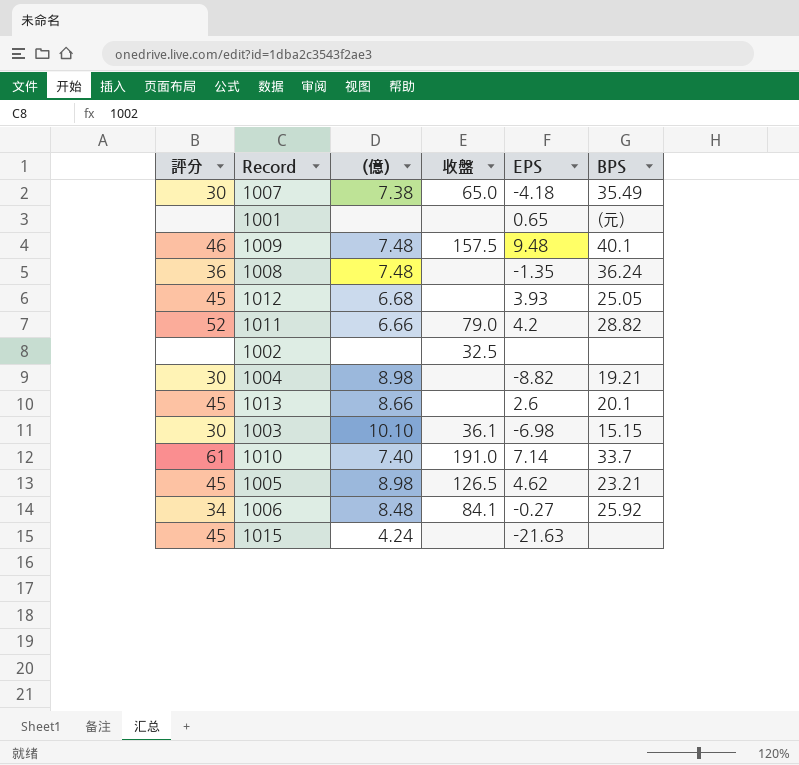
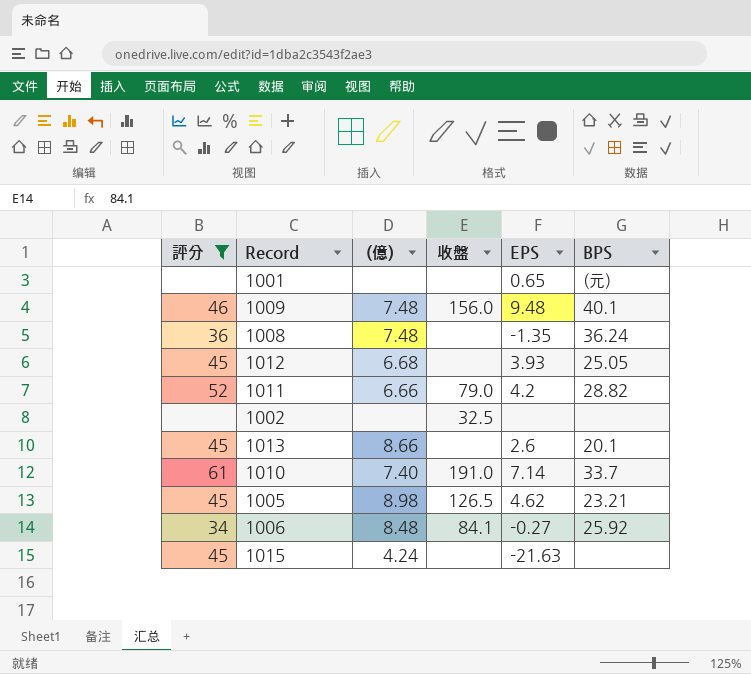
filter: none -> 評分 != 30
1009 | 收盤: 157.5 -> 156.0

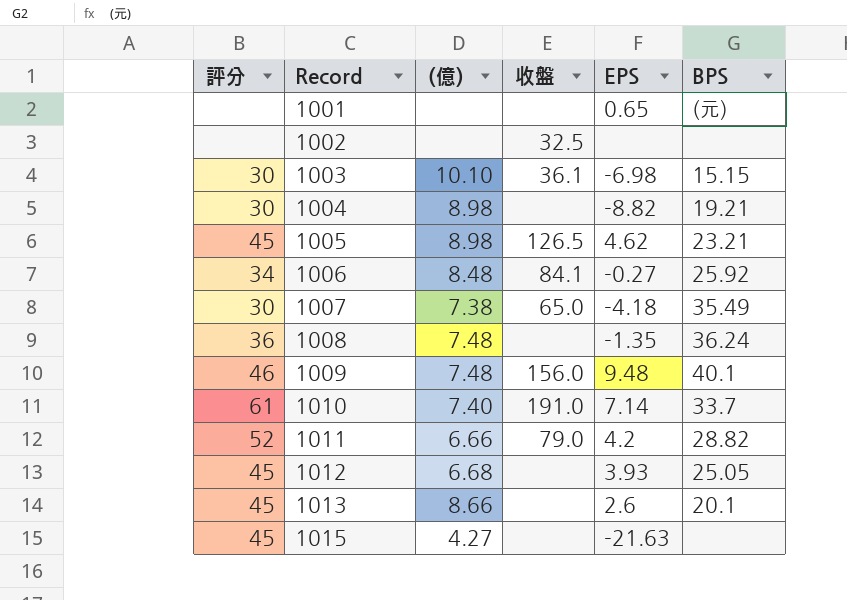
filter: 評分 != 30 -> none
row order: none -> Record ascending
1015 | (億): 4.24 -> 4.27

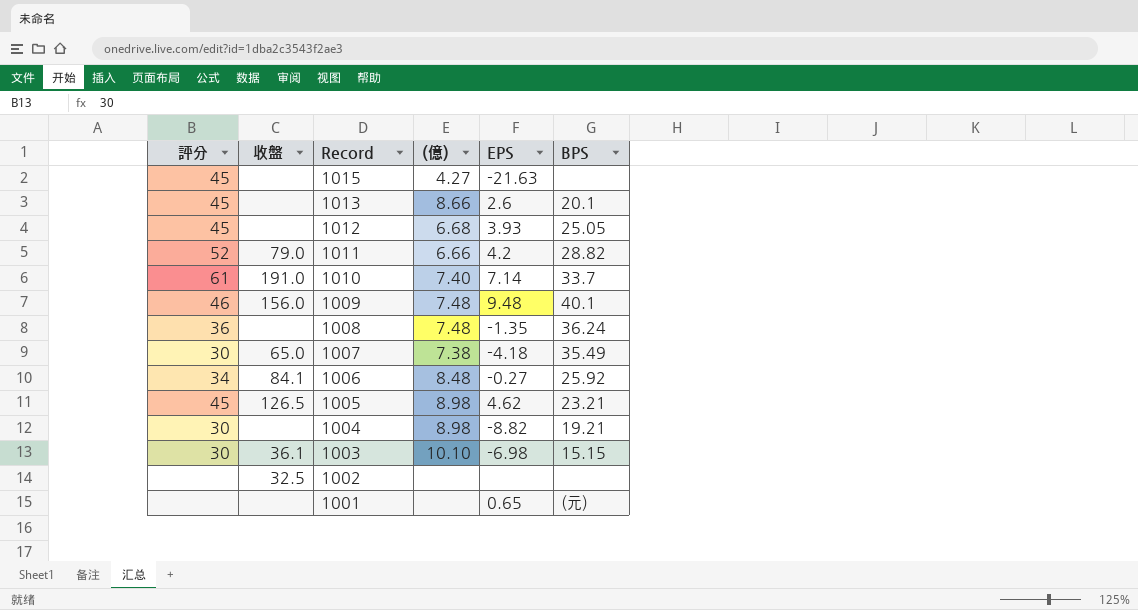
row order: Record ascending -> Record descending
column 收盤 | position: 4 -> 2

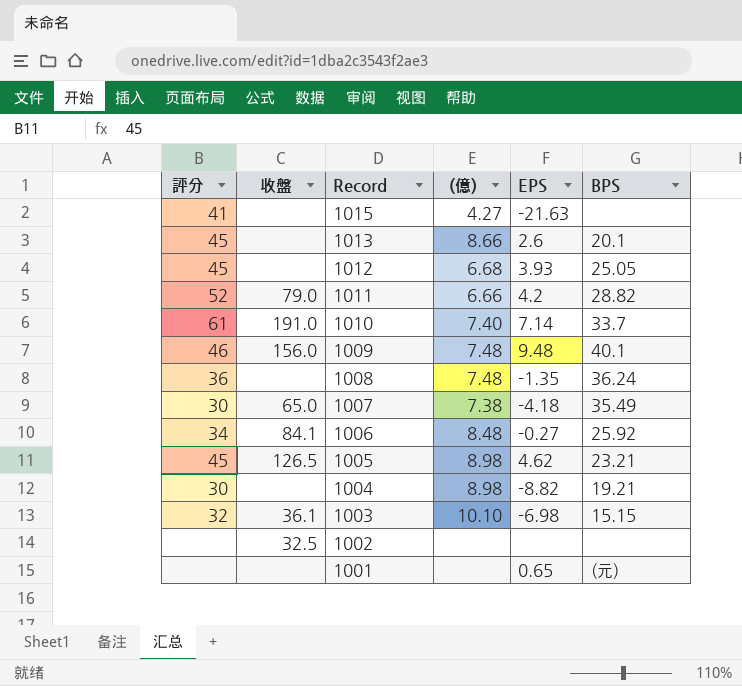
1015 | 評分: 45 -> 41
1003 | 評分: 30 -> 32

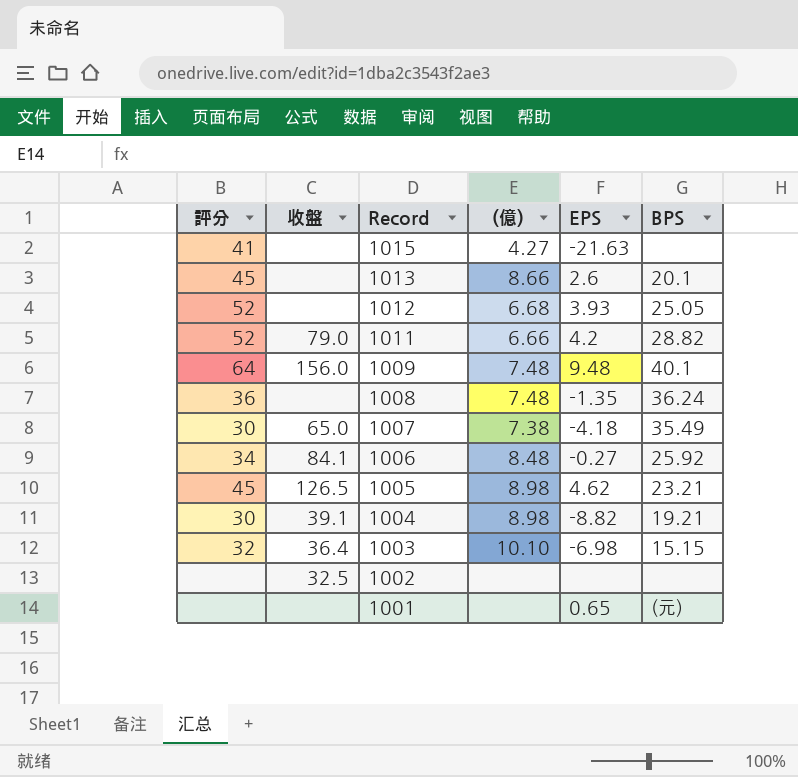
row 1010: 61 | 191.0 | 7.40 | 7.14 | 33.7 -> none
1012 | 評分: 45 -> 52
1009 | 評分: 46 -> 64
1004 | 收盤: none -> 39.1
1003 | 收盤: 36.1 -> 36.4

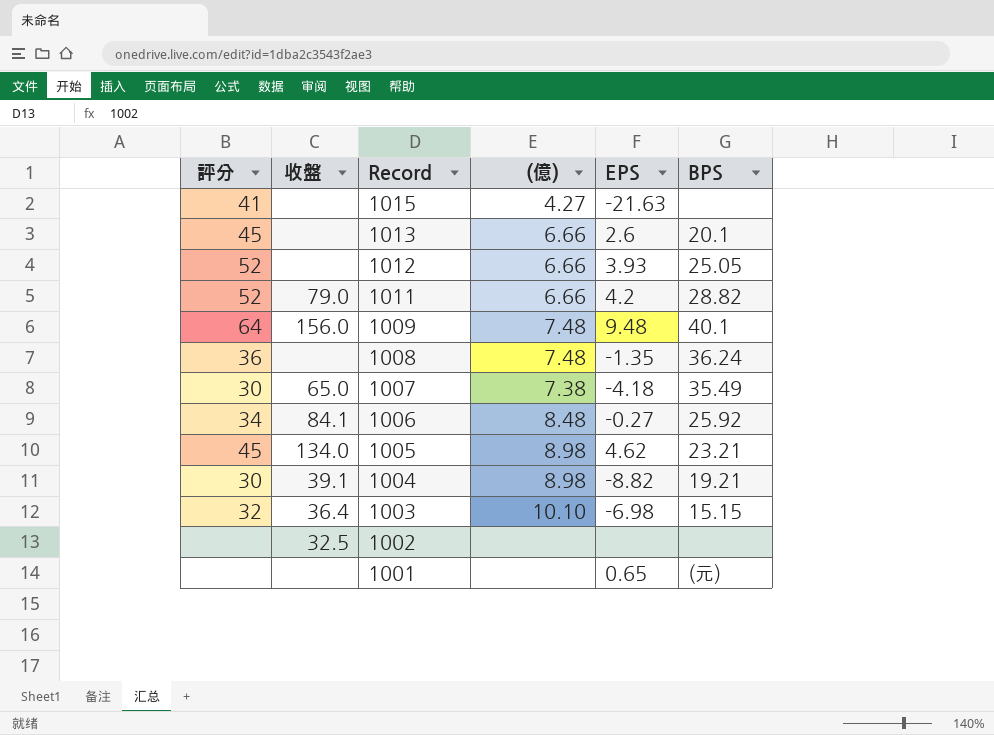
1013 | (億): 8.66 -> 6.66
1012 | (億): 6.68 -> 6.66
1005 | 收盤: 126.5 -> 134.0

